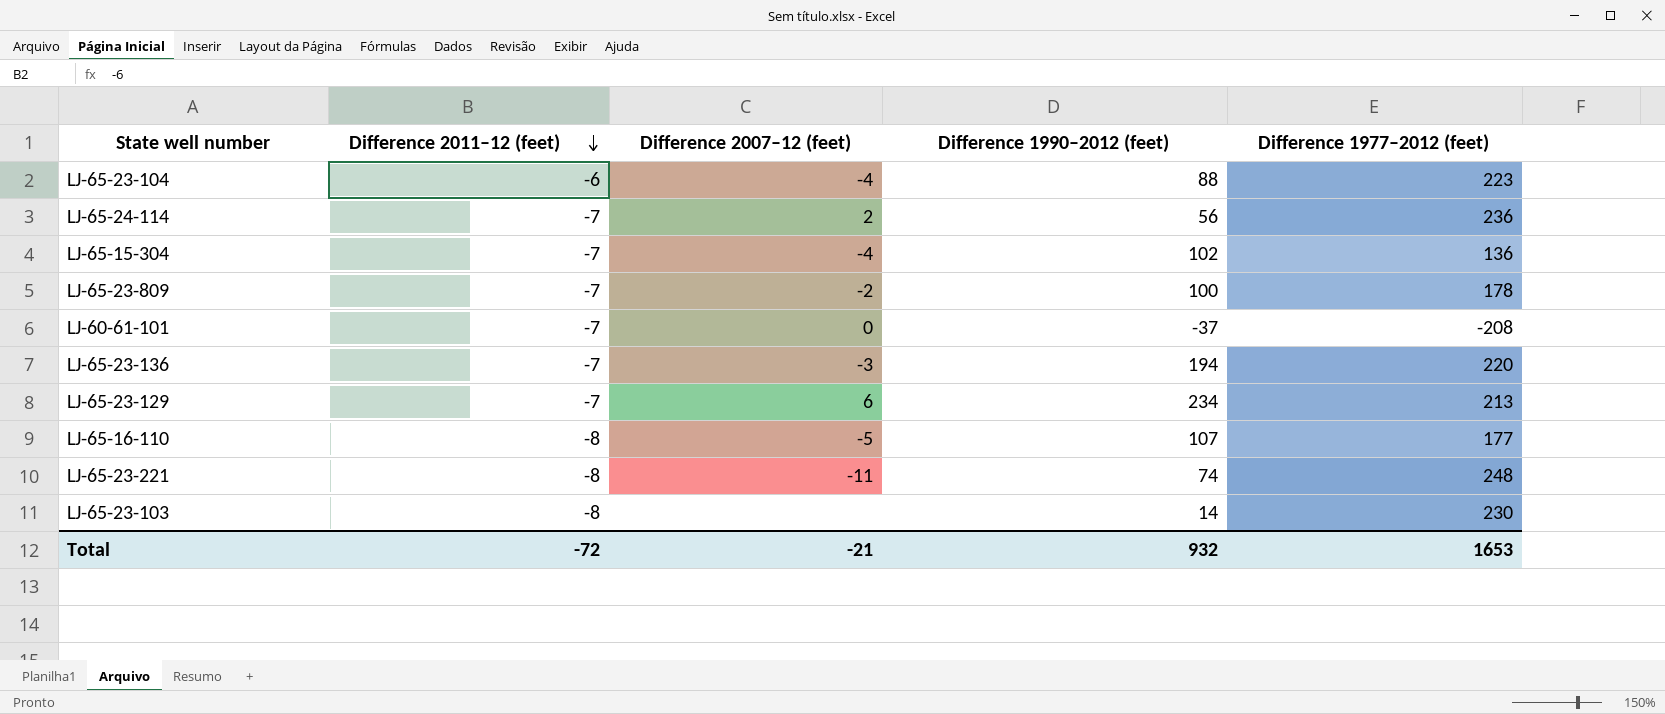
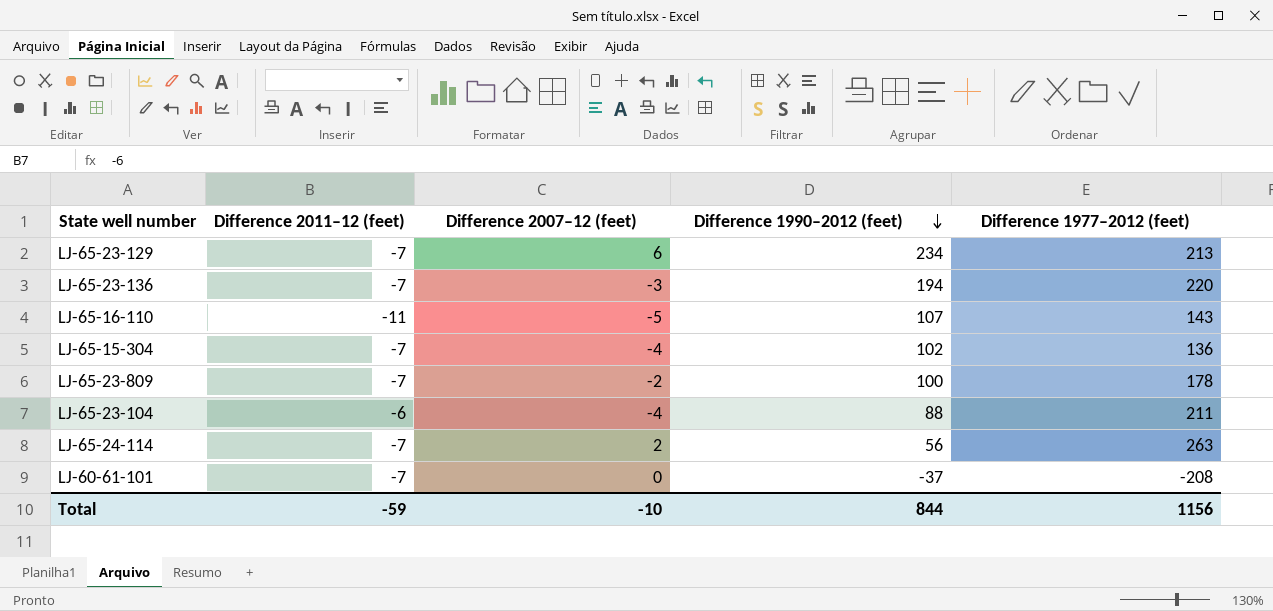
row order: Difference 2011–12 (feet) descending -> Difference 1990–2012 (feet) descending
row LJ-65-23-221: -8 | -11 | 74 | 248 -> none
row LJ-65-23-103: -8 | none | 14 | 230 -> none
LJ-65-16-110 | Difference 2011–12 (feet): -8 -> -11
LJ-65-16-110 | Difference 1977–2012 (feet): 177 -> 143
LJ-65-23-104 | Difference 1977–2012 (feet): 223 -> 211
LJ-65-24-114 | Difference 1977–2012 (feet): 236 -> 263
Total | Difference 2011–12 (feet): -72 -> -59
Total | Difference 2007–12 (feet): -21 -> -10
Total | Difference 1990–2012 (feet): 932 -> 844
Total | Difference 1977–2012 (feet): 1653 -> 1156

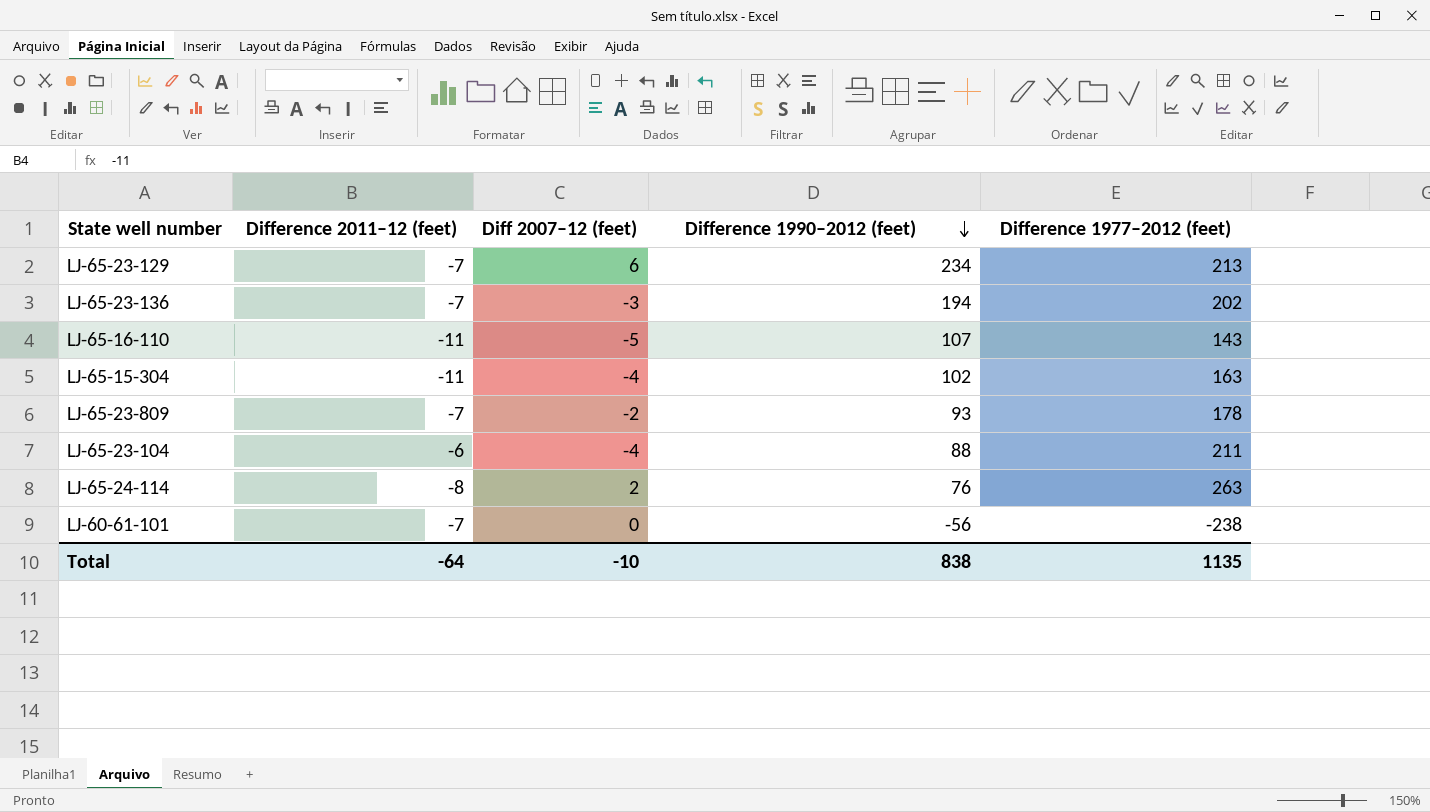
column name: Difference 2007–12 (feet) -> Diff 2007–12 (feet)
LJ-65-23-136 | Difference 1977–2012 (feet): 220 -> 202
LJ-65-15-304 | Difference 2011–12 (feet): -7 -> -11
LJ-65-15-304 | Difference 1977–2012 (feet): 136 -> 163
LJ-65-23-809 | Difference 1990–2012 (feet): 100 -> 93
LJ-65-24-114 | Difference 2011–12 (feet): -7 -> -8
LJ-65-24-114 | Difference 1990–2012 (feet): 56 -> 76
LJ-60-61-101 | Difference 1990–2012 (feet): -37 -> -56
LJ-60-61-101 | Difference 1977–2012 (feet): -208 -> -238
Total | Difference 2011–12 (feet): -59 -> -64
Total | Difference 1990–2012 (feet): 844 -> 838
Total | Difference 1977–2012 (feet): 1156 -> 1135

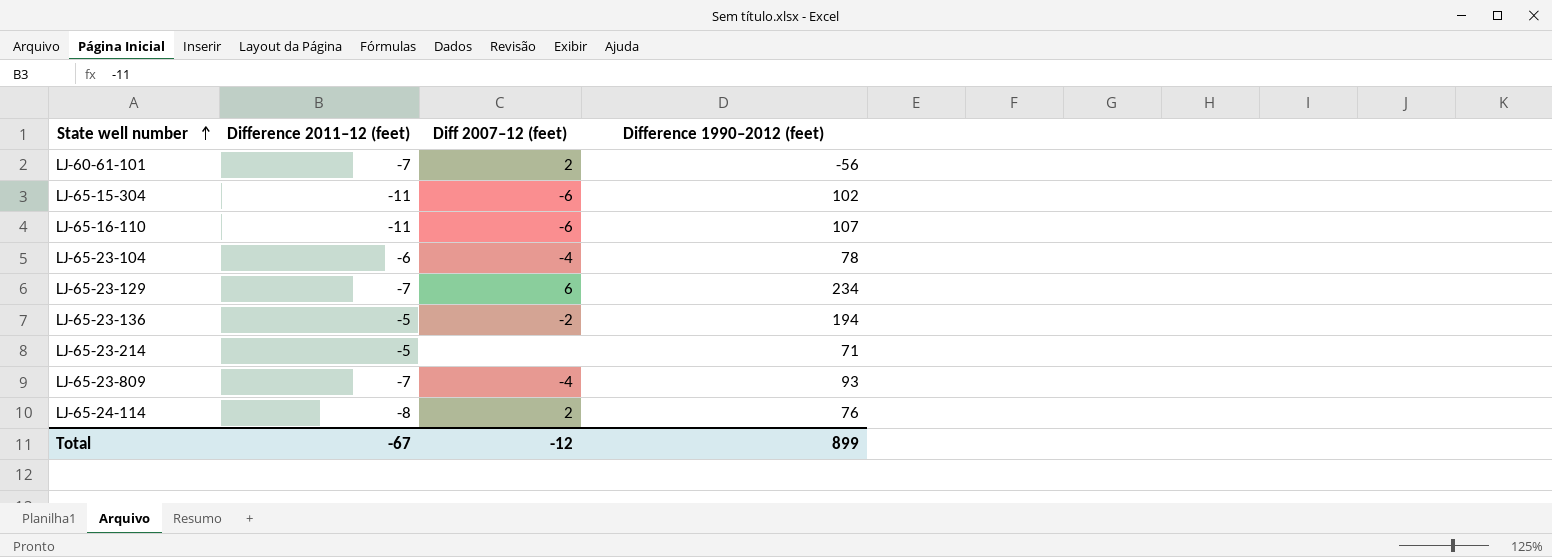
row order: Difference 1990–2012 (feet) descending -> State well number ascending
column Difference 1977–2012 (feet) | position: 5 -> none
LJ-60-61-101 | Diff 2007–12 (feet): 0 -> 2
LJ-65-15-304 | Diff 2007–12 (feet): -4 -> -6
LJ-65-16-110 | Diff 2007–12 (feet): -5 -> -6
LJ-65-23-104 | Difference 1990–2012 (feet): 88 -> 78
LJ-65-23-136 | Difference 2011–12 (feet): -7 -> -5
LJ-65-23-136 | Diff 2007–12 (feet): -3 -> -2
row LJ-65-23-214: none -> -5 | none | 71
LJ-65-23-809 | Diff 2007–12 (feet): -2 -> -4
Total | Difference 2011–12 (feet): -64 -> -67
Total | Diff 2007–12 (feet): -10 -> -12
Total | Difference 1990–2012 (feet): 838 -> 899

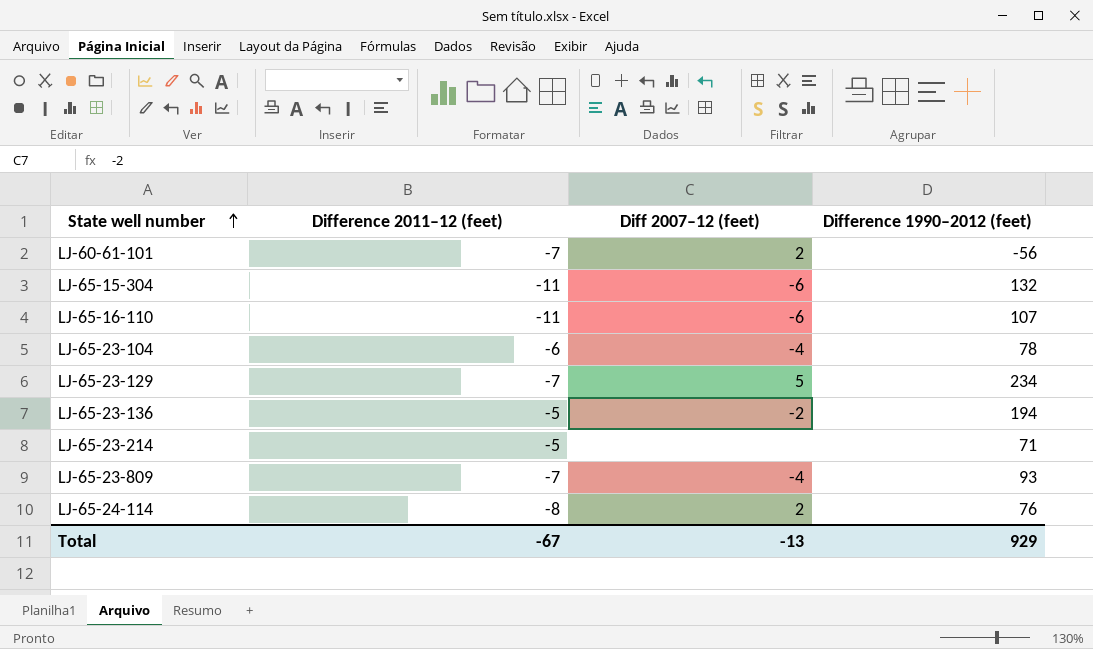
LJ-65-15-304 | Difference 1990–2012 (feet): 102 -> 132
LJ-65-23-129 | Diff 2007–12 (feet): 6 -> 5
Total | Diff 2007–12 (feet): -12 -> -13
Total | Difference 1990–2012 (feet): 899 -> 929

